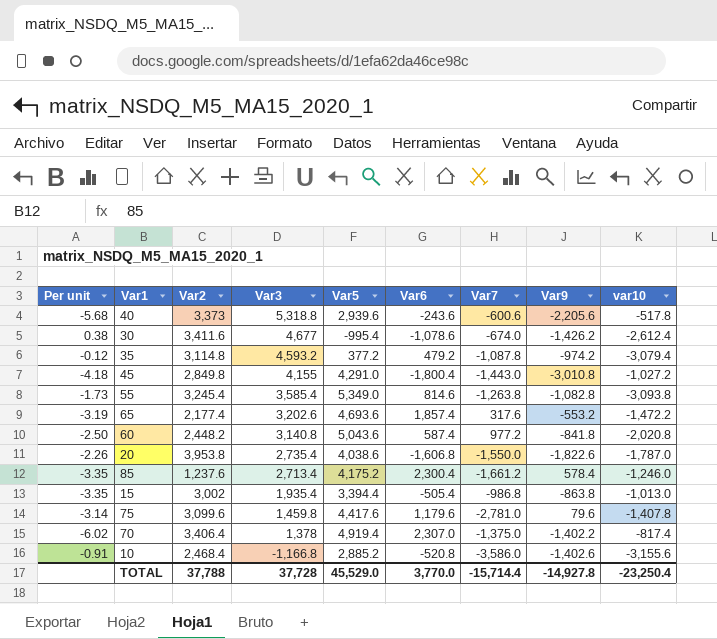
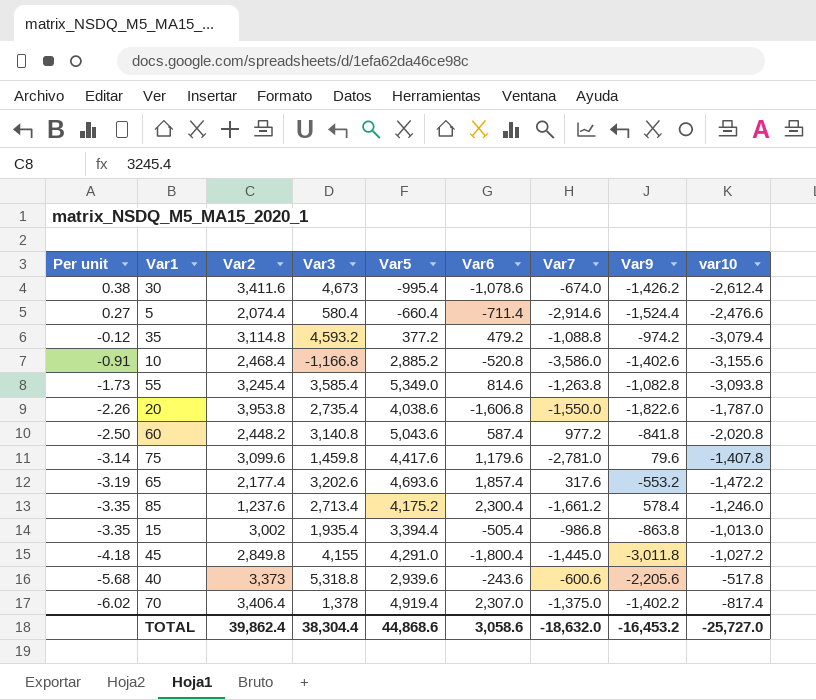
row order: Var3 descending -> Per unit descending
30 | Var3: 4,677 -> 4,673
row 5: none -> 0.27 | 2,074.4 | 580.4 | -660.4 | -711.4 | -2,914.6 | -1,524.4 | -2,476.6
35 | Var7: -1,087.8 -> -1,088.8
45 | Var7: -1,443.0 -> -1,445.0
45 | Var9: -3,010.8 -> -3,011.8
TOTAL | Var2: 37,788 -> 39,862.4
TOTAL | Var3: 37,728 -> 38,304.4
TOTAL | Var5: 45,529.0 -> 44,868.6
TOTAL | Var6: 3,770.0 -> 3,058.6
TOTAL | Var7: -15,714.4 -> -18,632.0
TOTAL | Var9: -14,927.8 -> -16,453.2
TOTAL | var10: -23,250.4 -> -25,727.0

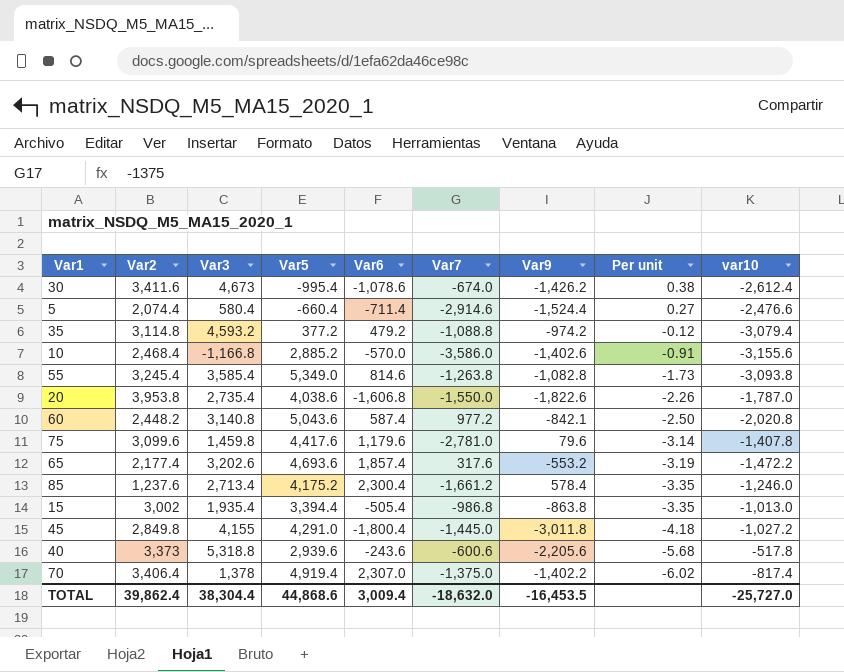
column Per unit | position: 1 -> 8
10 | Var6: -520.8 -> -570.0
60 | Var9: -841.8 -> -842.1
TOTAL | Var6: 3,058.6 -> 3,009.4
TOTAL | Var9: -16,453.2 -> -16,453.5

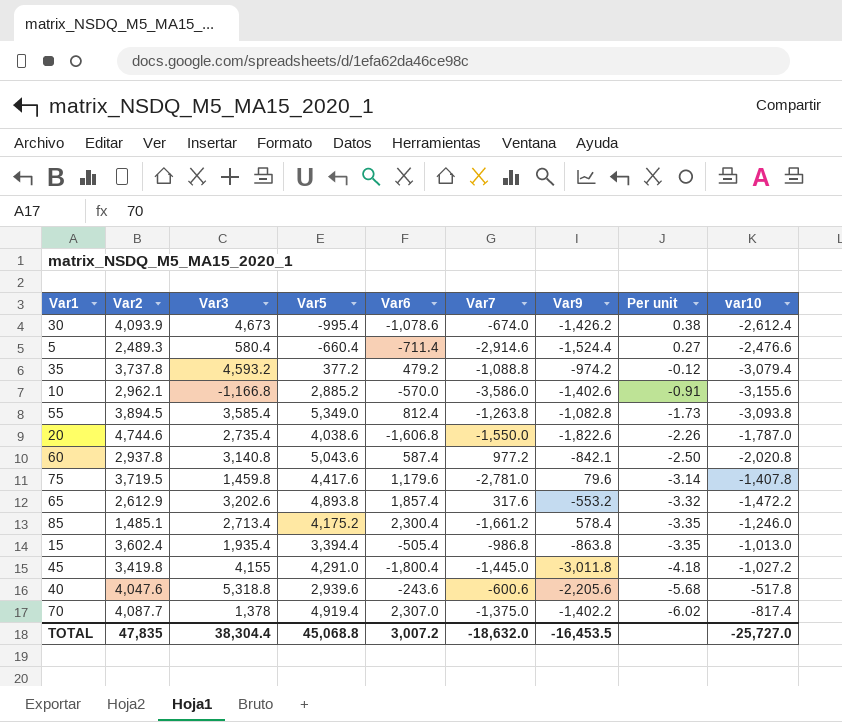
30 | Var2: 3,411.6 -> 4,093.9
5 | Var2: 2,074.4 -> 2,489.3
35 | Var2: 3,114.8 -> 3,737.8
10 | Var2: 2,468.4 -> 2,962.1
55 | Var2: 3,245.4 -> 3,894.5
55 | Var6: 814.6 -> 812.4
20 | Var2: 3,953.8 -> 4,744.6
60 | Var2: 2,448.2 -> 2,937.8
75 | Var2: 3,099.6 -> 3,719.5
65 | Var2: 2,177.4 -> 2,612.9
65 | Var5: 4,693.6 -> 4,893.8
65 | Per unit: -3.19 -> -3.32
85 | Var2: 1,237.6 -> 1,485.1
15 | Var2: 3,002 -> 3,602.4
45 | Var2: 2,849.8 -> 3,419.8
40 | Var2: 3,373 -> 4,047.6
70 | Var2: 3,406.4 -> 4,087.7
TOTAL | Var2: 39,862.4 -> 47,835
TOTAL | Var5: 44,868.6 -> 45,068.8
TOTAL | Var6: 3,009.4 -> 3,007.2

